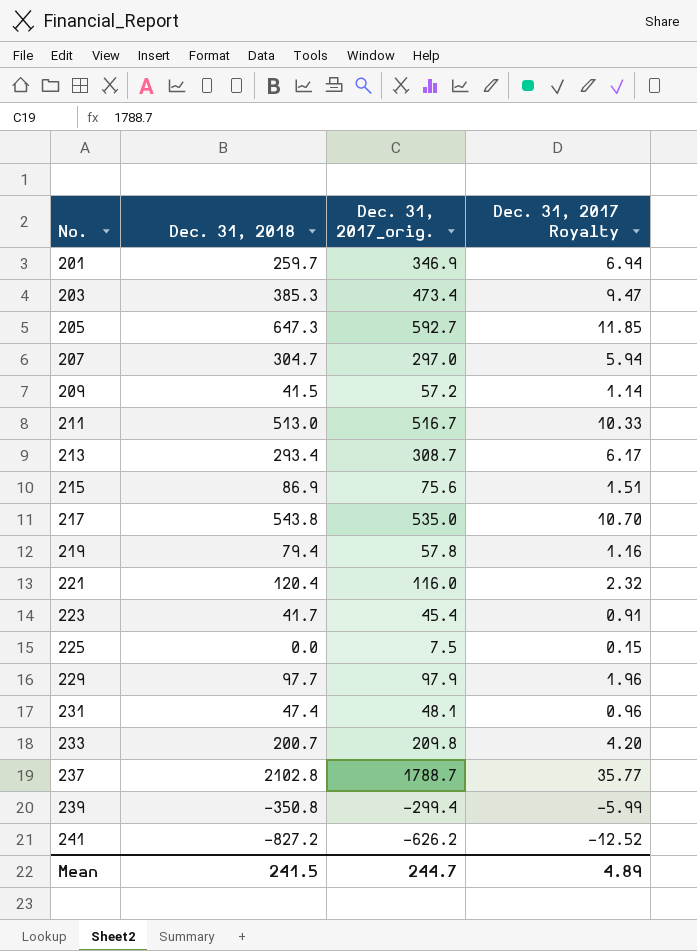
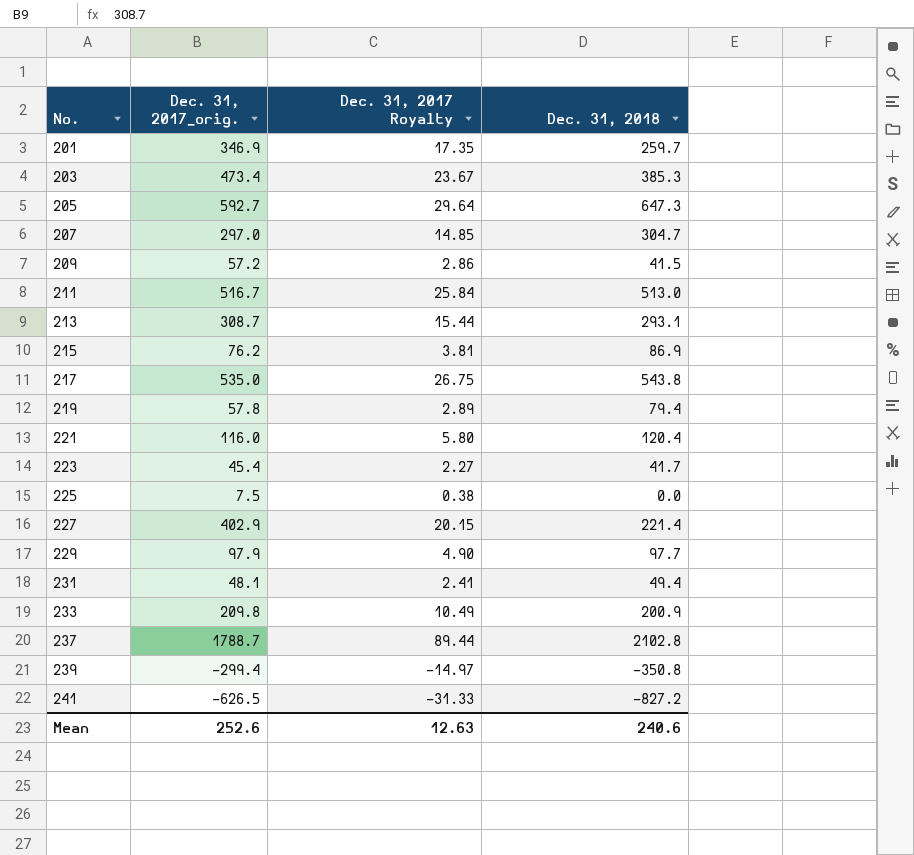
column Dec. 31, 2017 Royalty | formula: [Dec. 31, 2017_orig.] * 0.02 -> [Dec. 31, 2017_orig.] * 0.05
column Dec. 31, 2018 | position: 2 -> 4
213 | Dec. 31, 2018: 293.4 -> 293.1
215 | Dec. 31, 2017_orig.: 75.6 -> 76.2
row 227: none -> 402.9 | 20.15 | 221.4
231 | Dec. 31, 2018: 47.4 -> 49.4
233 | Dec. 31, 2018: 200.7 -> 200.9
241 | Dec. 31, 2017_orig.: -626.2 -> -626.5
Mean | Dec. 31, 2017_orig.: 244.7 -> 252.6
Mean | Dec. 31, 2017 Royalty: 4.89 -> 12.63
Mean | Dec. 31, 2018: 241.5 -> 240.6

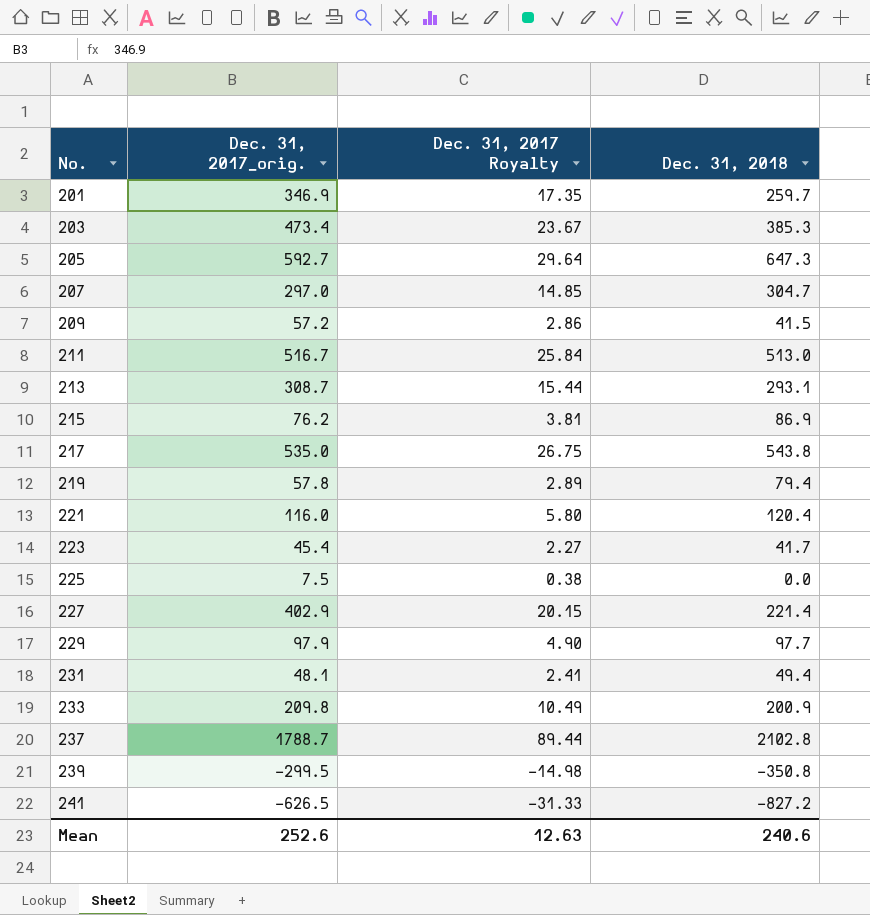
239 | Dec. 31, 2017_orig.: -299.4 -> -299.5
239 | Dec. 31, 2017 Royalty: -14.97 -> -14.98

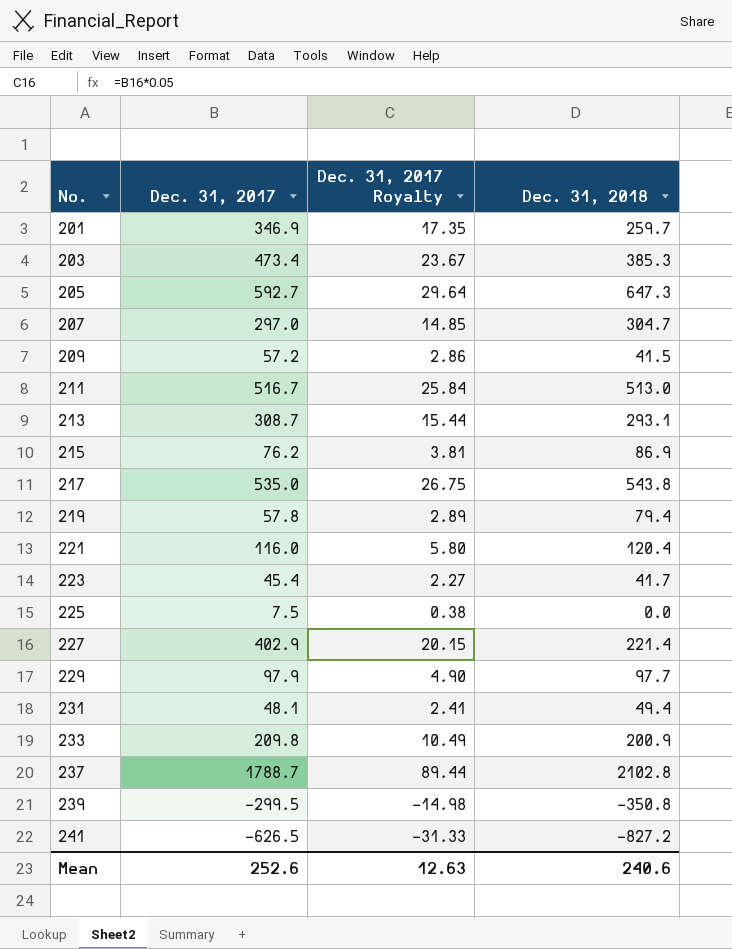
column name: Dec. 31, 2017_orig. -> Dec. 31, 2017

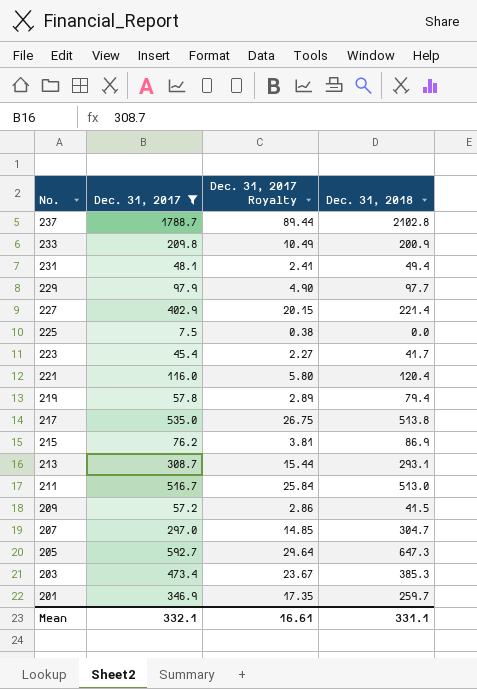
filter: none -> Dec. 31, 2017 >= 7.5
row order: No. ascending -> No. descending
217 | Dec. 31, 2018: 543.8 -> 513.8
Mean | Dec. 31, 2017: 252.6 -> 332.1
Mean | Dec. 31, 2017 Royalty: 12.63 -> 16.61
Mean | Dec. 31, 2018: 240.6 -> 331.1

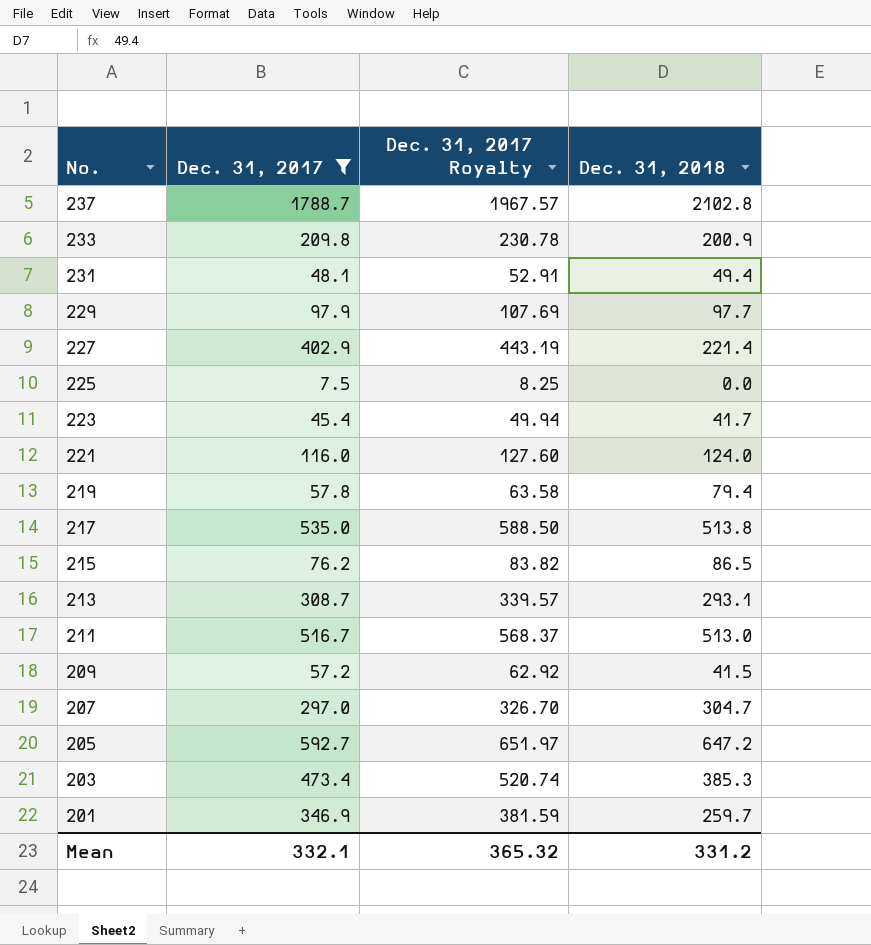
column Dec. 31, 2017 Royalty | formula: [Dec. 31, 2017] * 0.05 -> [Dec. 31, 2017] * 1.1
221 | Dec. 31, 2018: 120.4 -> 124.0
215 | Dec. 31, 2018: 86.9 -> 86.5
205 | Dec. 31, 2018: 647.3 -> 647.2
Mean | Dec. 31, 2017 Royalty: 16.61 -> 365.32
Mean | Dec. 31, 2018: 331.1 -> 331.2

